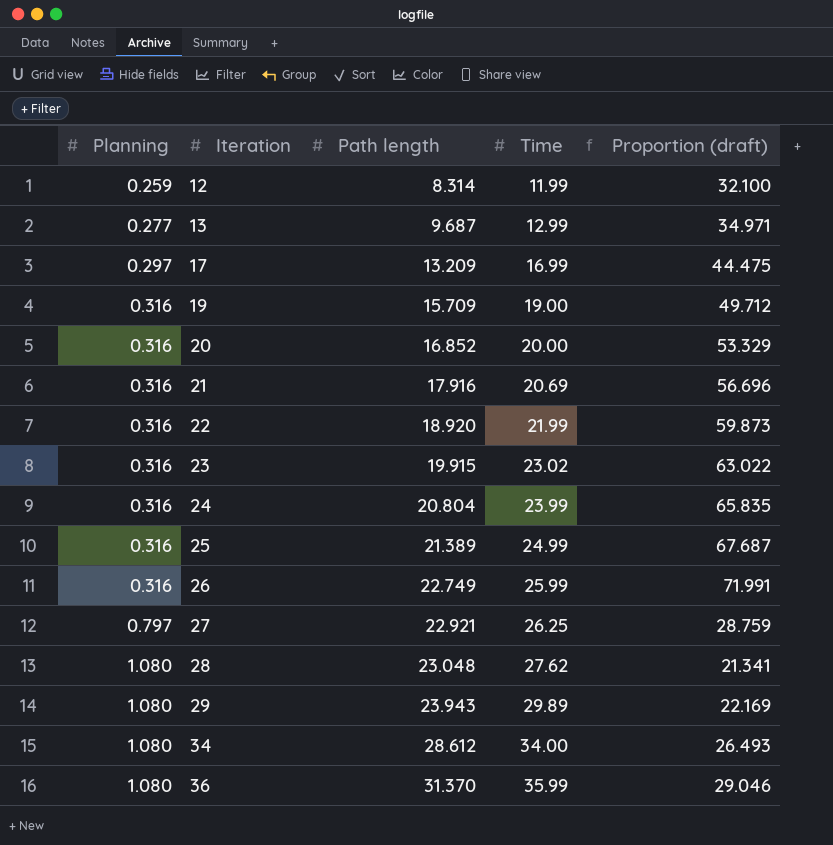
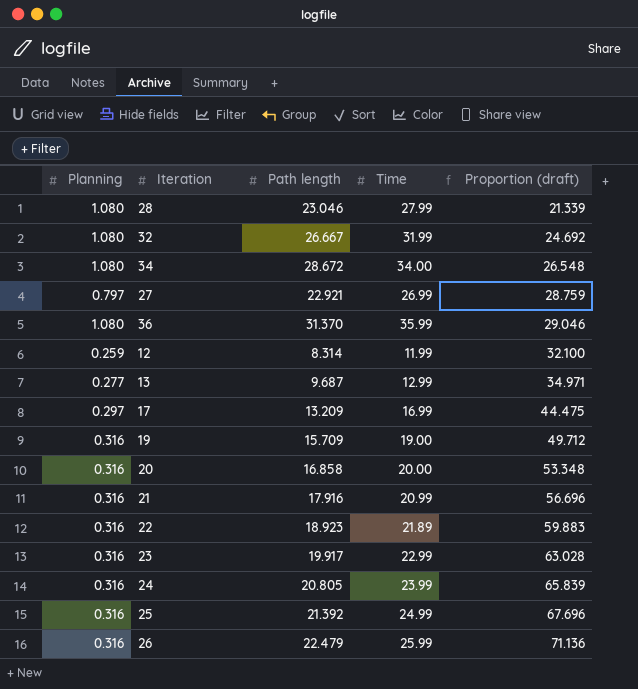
row order: Planning ascending -> Proportion (draft) ascending
row 29: 1.080 | 23.943 | 29.89 | 22.169 -> none
28 | Path length: 23.048 -> 23.046
28 | Time: 27.62 -> 27.99
28 | Proportion (draft): 21.341 -> 21.339
row 32: none -> 1.080 | 26.667 | 31.99 | 24.692
34 | Path length: 28.612 -> 28.672
34 | Proportion (draft): 26.493 -> 26.548
27 | Time: 26.25 -> 26.99
20 | Path length: 16.852 -> 16.858
20 | Proportion (draft): 53.329 -> 53.348
21 | Time: 20.69 -> 20.99
22 | Path length: 18.920 -> 18.923
22 | Time: 21.99 -> 21.89
22 | Proportion (draft): 59.873 -> 59.883
23 | Path length: 19.915 -> 19.917
23 | Time: 23.02 -> 22.99
23 | Proportion (draft): 63.022 -> 63.028
24 | Path length: 20.804 -> 20.805
24 | Proportion (draft): 65.835 -> 65.839
25 | Path length: 21.389 -> 21.392
25 | Proportion (draft): 67.687 -> 67.696
26 | Path length: 22.749 -> 22.479
26 | Proportion (draft): 71.991 -> 71.136

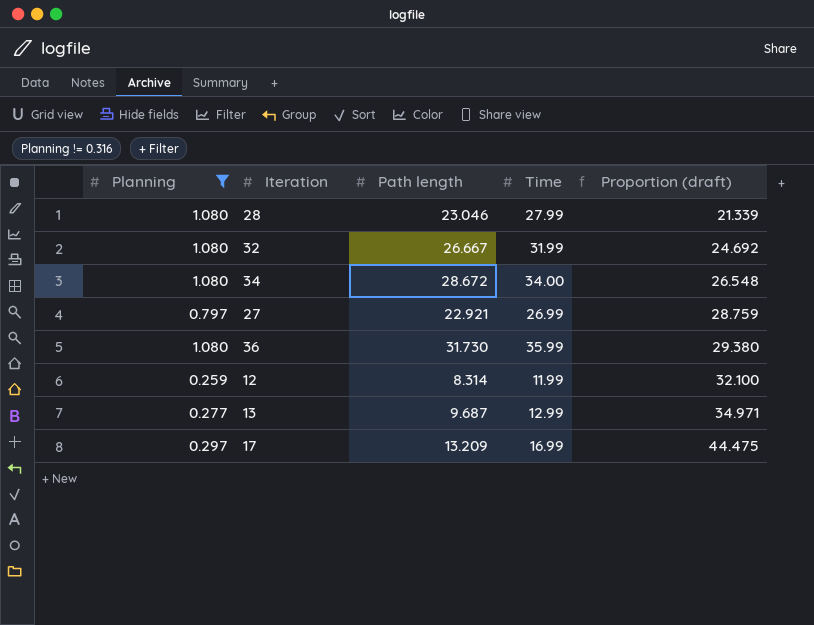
filter: none -> Planning != 0.316
36 | Path length: 31.370 -> 31.730
36 | Proportion (draft): 29.046 -> 29.380

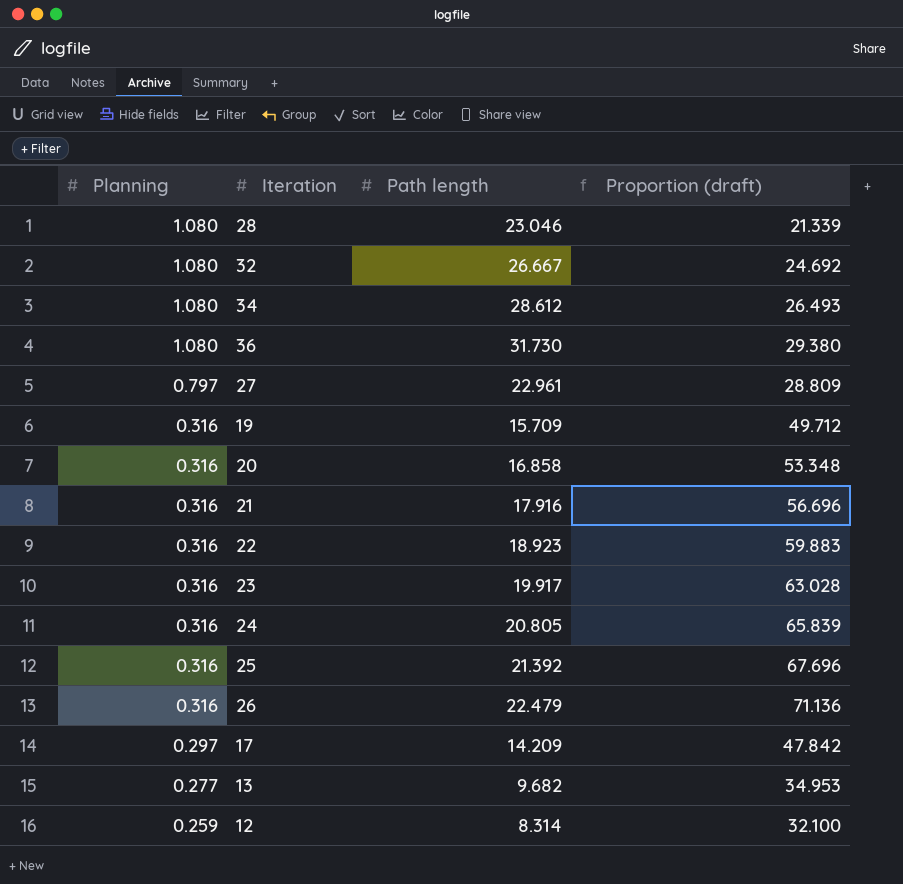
filter: Planning != 0.316 -> none
row order: Proportion (draft) ascending -> Planning descending
column Time | position: 4 -> none
34 | Path length: 28.672 -> 28.612
34 | Proportion (draft): 26.548 -> 26.493
27 | Path length: 22.921 -> 22.961
27 | Proportion (draft): 28.759 -> 28.809
17 | Path length: 13.209 -> 14.209
17 | Proportion (draft): 44.475 -> 47.842
13 | Path length: 9.687 -> 9.682
13 | Proportion (draft): 34.971 -> 34.953

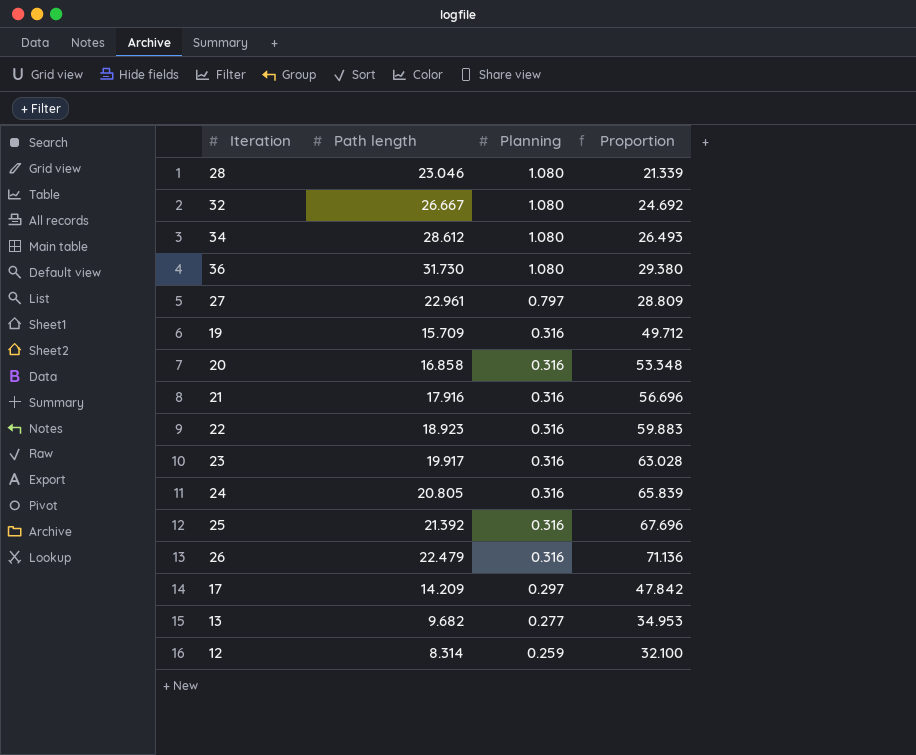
column Planning | position: 1 -> 3
column name: Proportion (draft) -> Proportion

